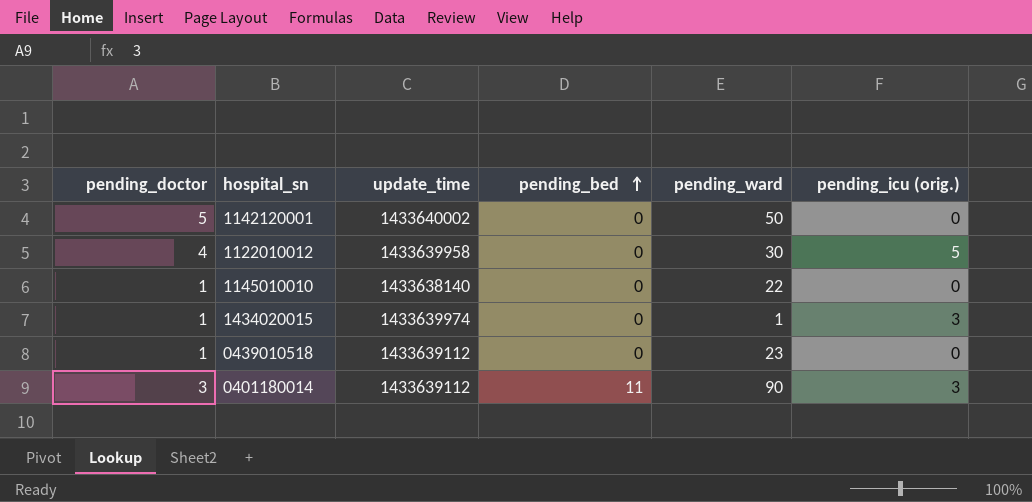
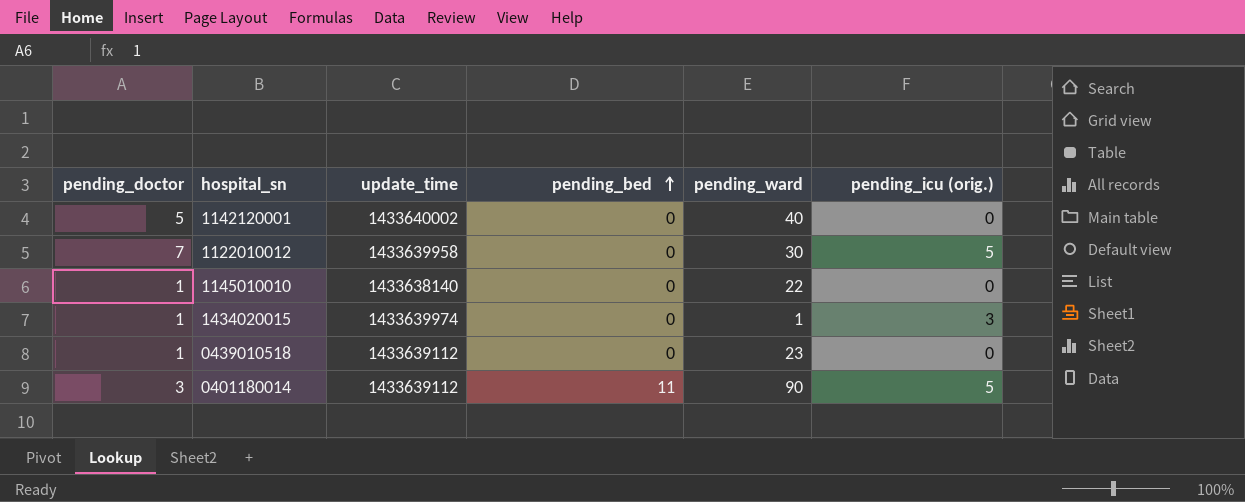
1142120001 | pending_ward: 50 -> 40
1122010012 | pending_doctor: 4 -> 7
0401180014 | pending_icu (orig.): 3 -> 5

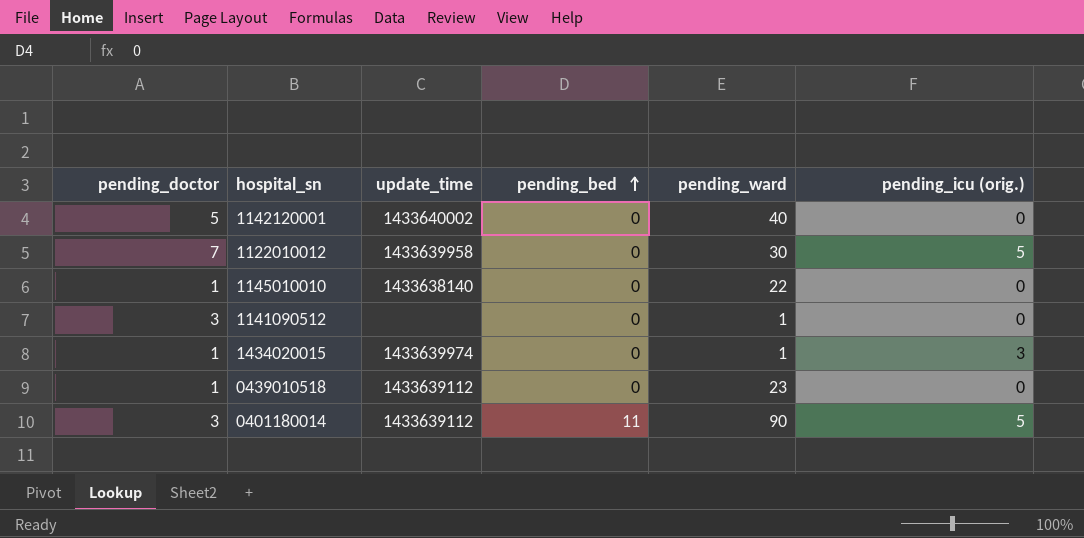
row 1141090512: none -> 3 | none | 0 | 1 | 0

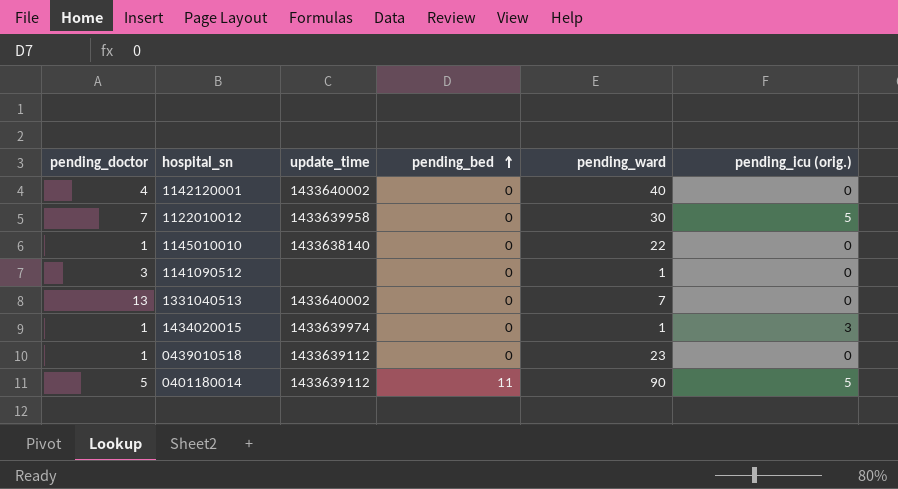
1142120001 | pending_doctor: 5 -> 4
row 1331040513: none -> 13 | 1433640002 | 0 | 7 | 0
0401180014 | pending_doctor: 3 -> 5

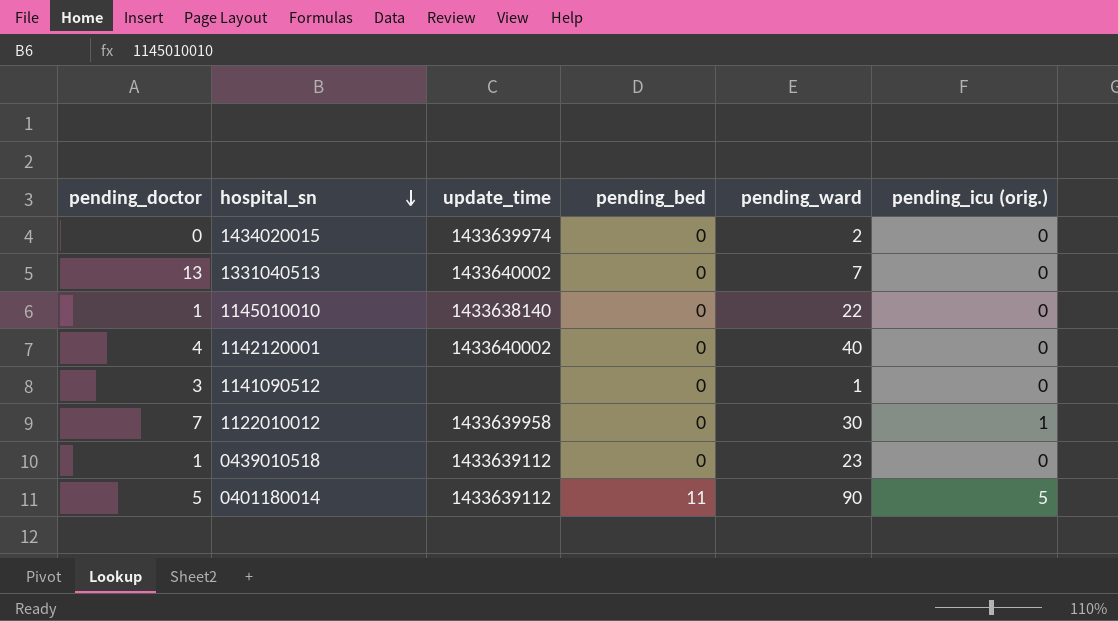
row order: pending_bed ascending -> hospital_sn descending
1434020015 | pending_doctor: 1 -> 0
1434020015 | pending_ward: 1 -> 2
1434020015 | pending_icu (orig.): 3 -> 0
1122010012 | pending_icu (orig.): 5 -> 1

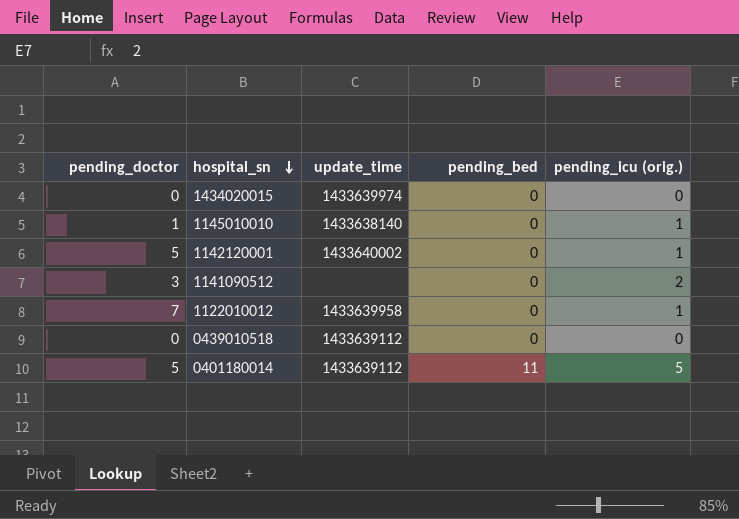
column pending_ward | position: 5 -> none
row 1331040513: 13 | 1433640002 | 0 | 7 | 0 -> none
1145010010 | pending_icu (orig.): 0 -> 1
1142120001 | pending_doctor: 4 -> 5
1142120001 | pending_icu (orig.): 0 -> 1
1141090512 | pending_icu (orig.): 0 -> 2
0439010518 | pending_doctor: 1 -> 0

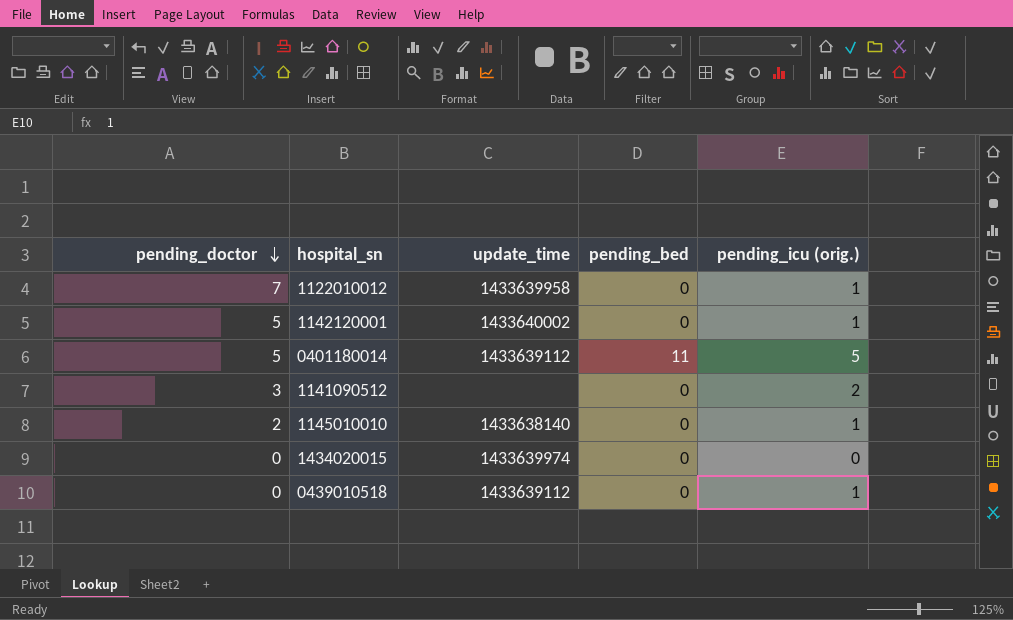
row order: hospital_sn descending -> pending_doctor descending
1145010010 | pending_doctor: 1 -> 2
0439010518 | pending_icu (orig.): 0 -> 1

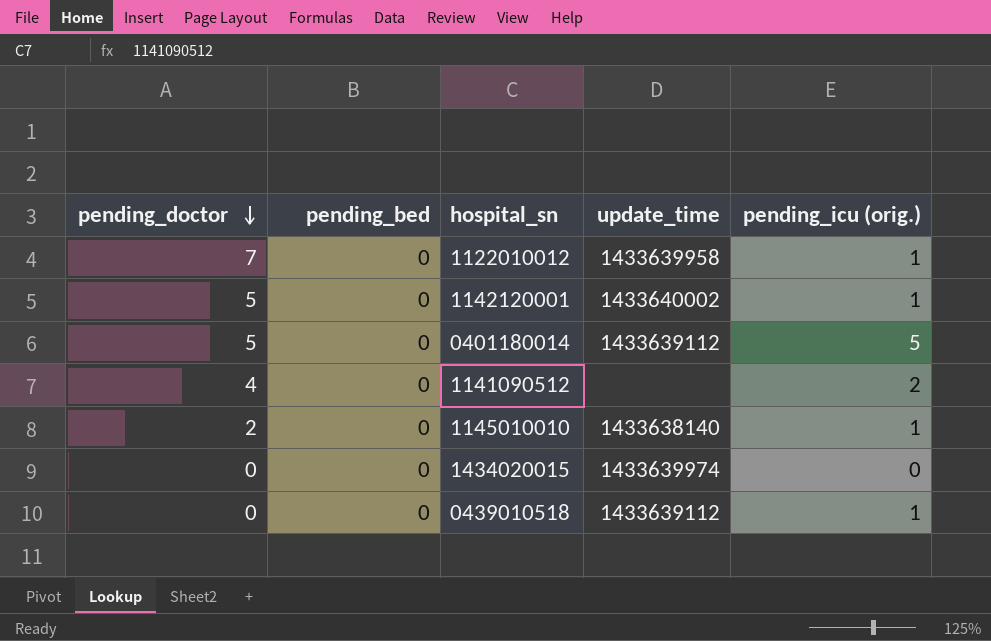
column pending_bed | position: 4 -> 2
0401180014 | pending_bed: 11 -> 0
1141090512 | pending_doctor: 3 -> 4

